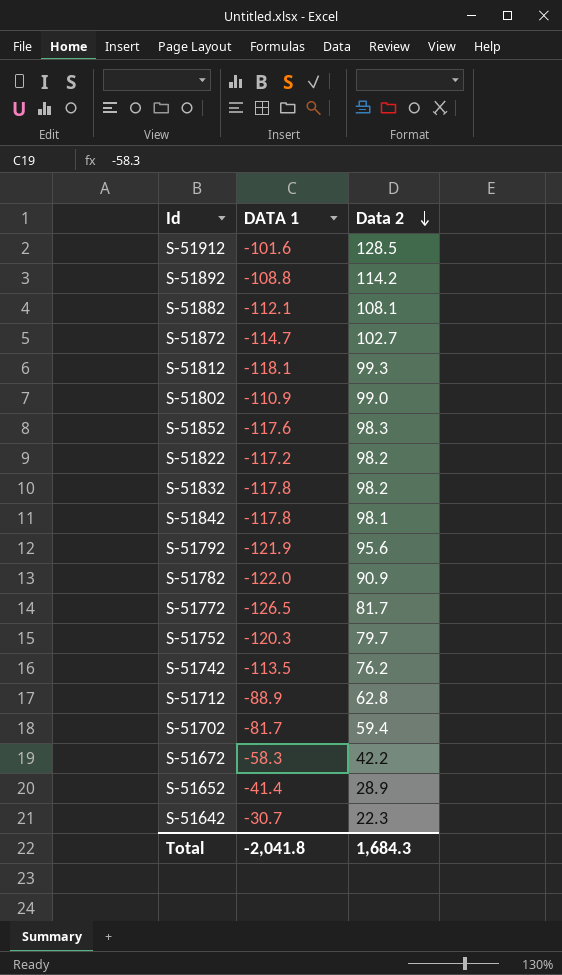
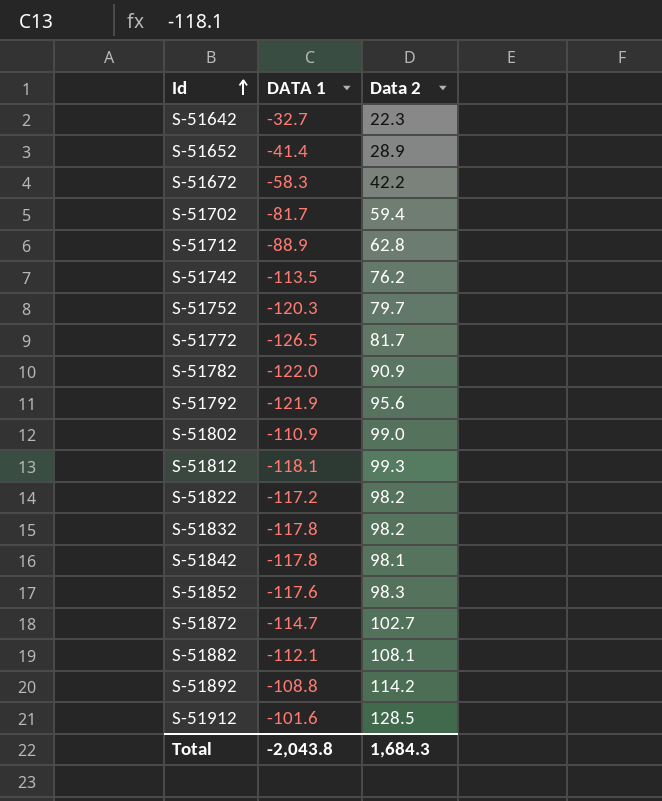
row order: Data 2 descending -> Id ascending
S-51642 | DATA 1: -30.7 -> -32.7
Total | DATA 1: -2,041.8 -> -2,043.8

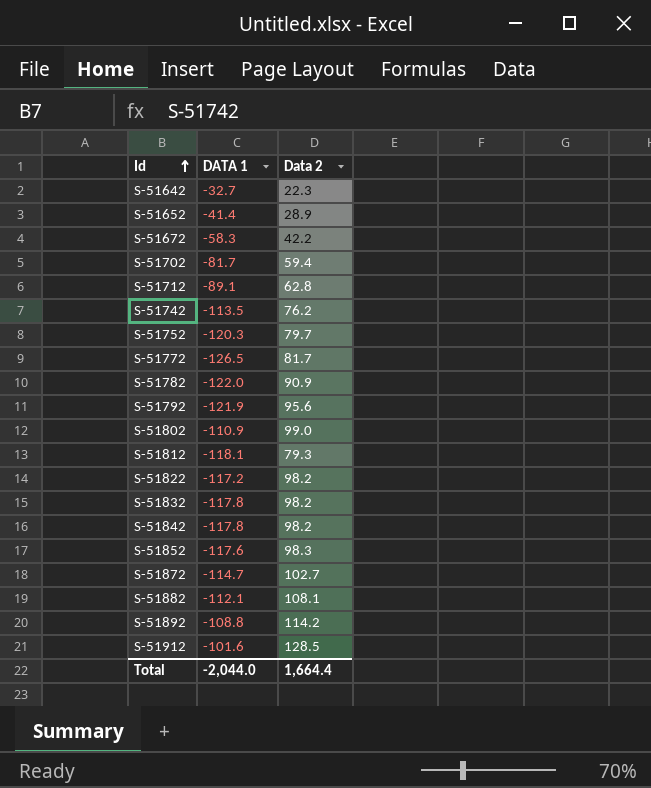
S-51712 | DATA 1: -88.9 -> -89.1
S-51812 | Data 2: 99.3 -> 79.3
S-51842 | Data 2: 98.1 -> 98.2
Total | DATA 1: -2,043.8 -> -2,044.0
Total | Data 2: 1,684.3 -> 1,664.4

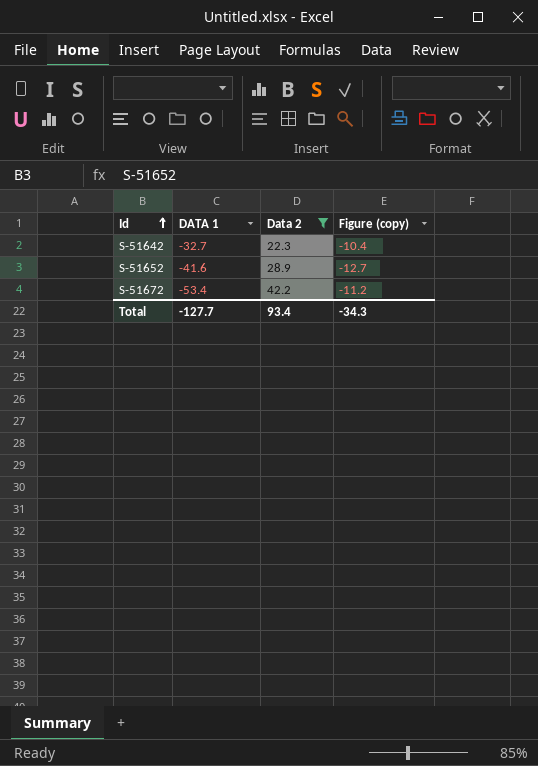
filter: none -> Data 2 <= 42.2
column Figure (copy) | formula: none -> [DATA 1] + [Data 2]
S-51652 | DATA 1: -41.4 -> -41.6
S-51672 | DATA 1: -58.3 -> -53.4
Total | DATA 1: -2,044.0 -> -127.7
Total | Data 2: 1,664.4 -> 93.4

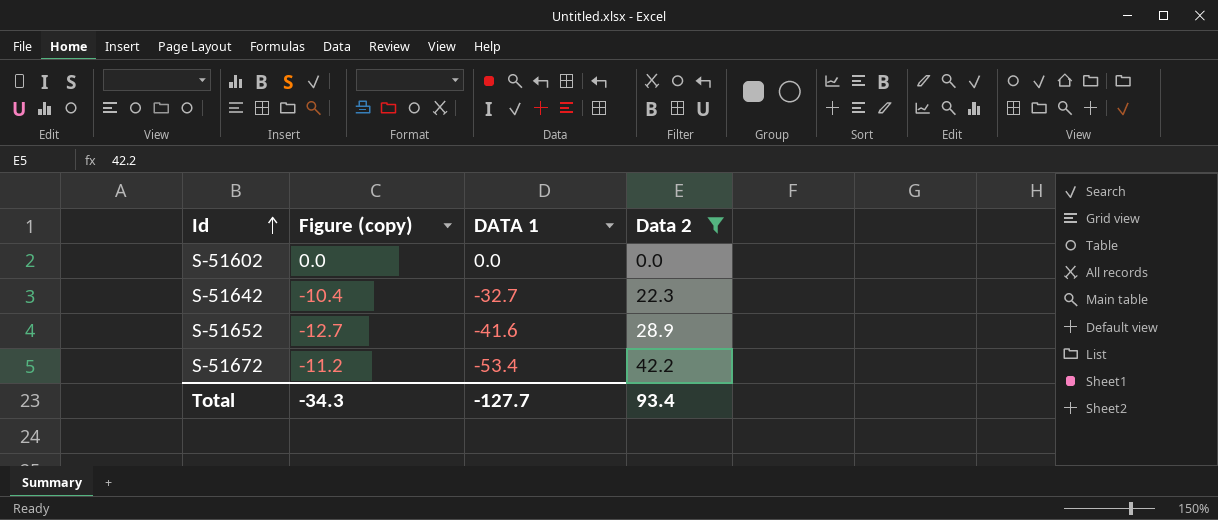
column Figure (copy) | position: 4 -> 2
row S-51602: none -> 0.0 | 0.0 | 0.0

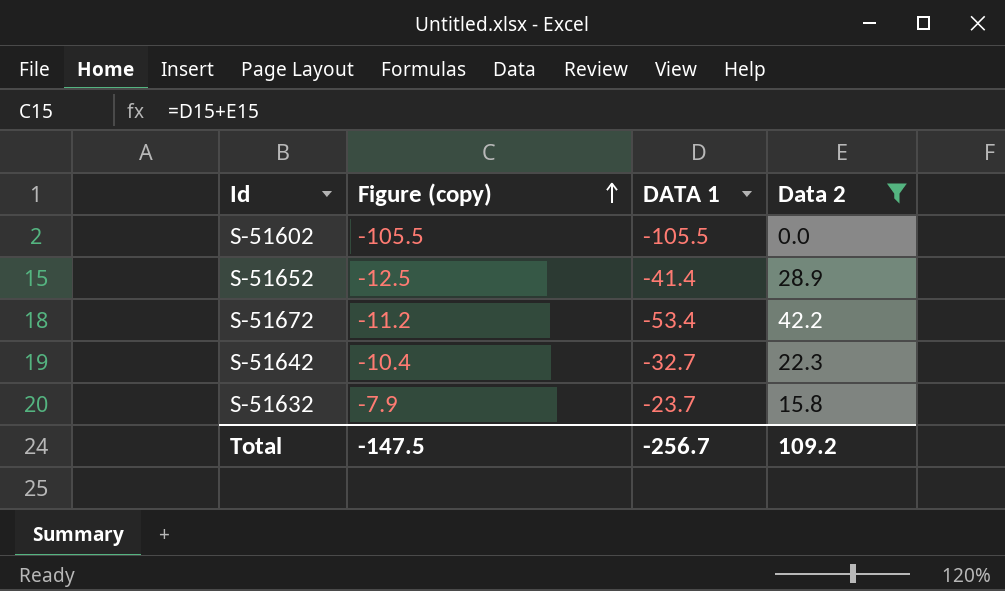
row order: Id ascending -> Figure (copy) ascending
S-51602 | Figure (copy): 0.0 -> -105.5
S-51602 | DATA 1: 0.0 -> -105.5
S-51652 | Figure (copy): -12.7 -> -12.5
S-51652 | DATA 1: -41.6 -> -41.4
row S-51632: none -> -7.9 | -23.7 | 15.8
Total | Figure (copy): -34.3 -> -147.5
Total | DATA 1: -127.7 -> -256.7
Total | Data 2: 93.4 -> 109.2

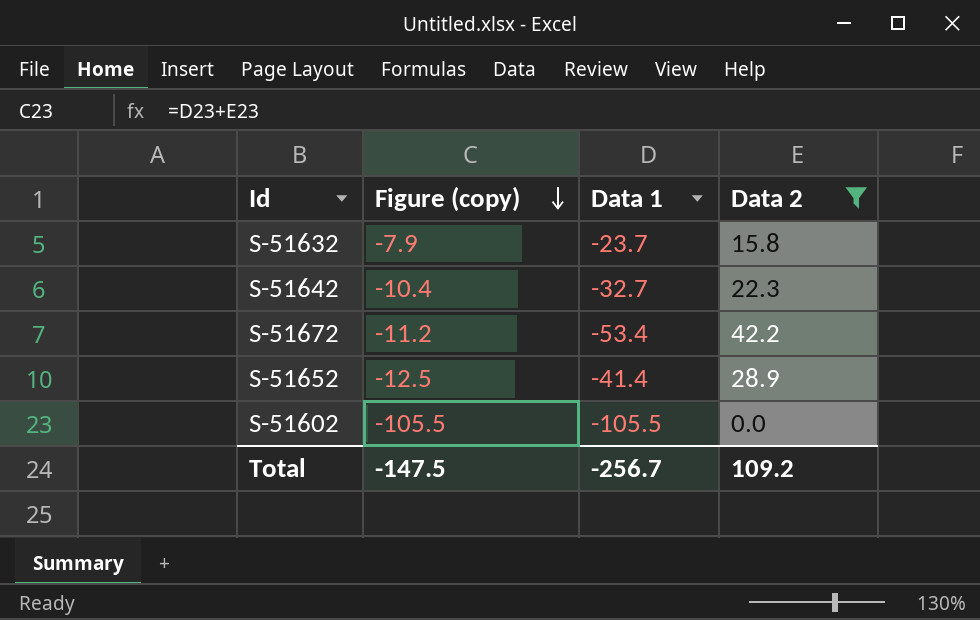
row order: Figure (copy) ascending -> Figure (copy) descending
column name: DATA 1 -> Data 1

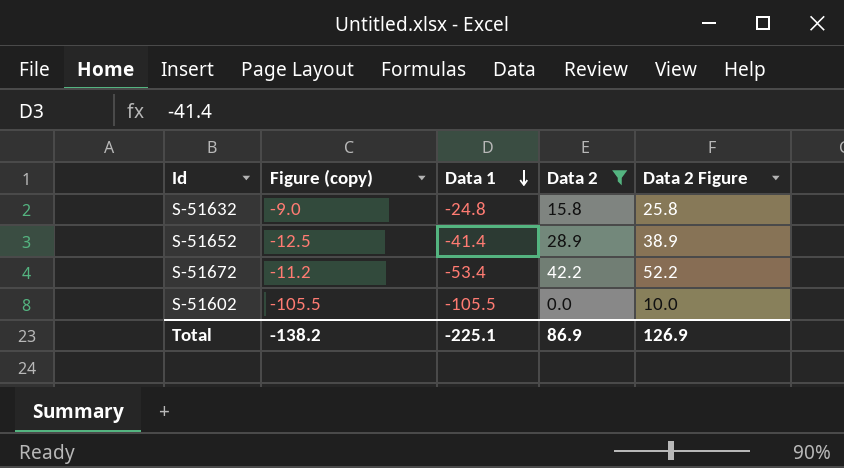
row order: Figure (copy) descending -> Data 1 descending
column Data 2 Figure | formula: none -> [Data 2] + 10
row S-51642: -10.4 | -32.7 | 22.3 -> none
S-51632 | Figure (copy): -7.9 -> -9.0
S-51632 | Data 1: -23.7 -> -24.8
Total | Figure (copy): -147.5 -> -138.2
Total | Data 1: -256.7 -> -225.1
Total | Data 2: 109.2 -> 86.9

